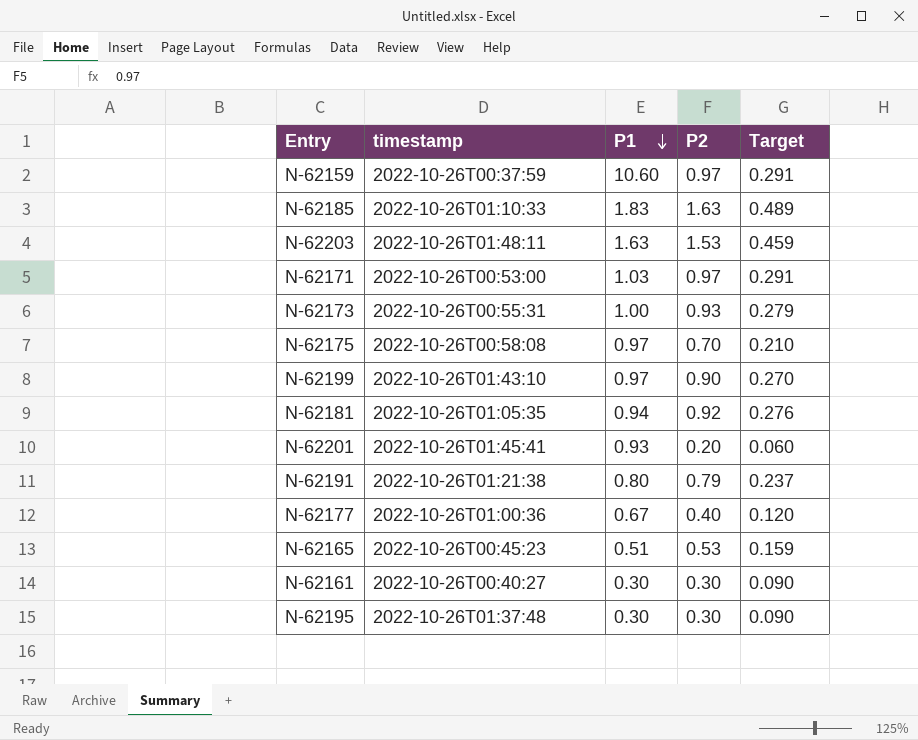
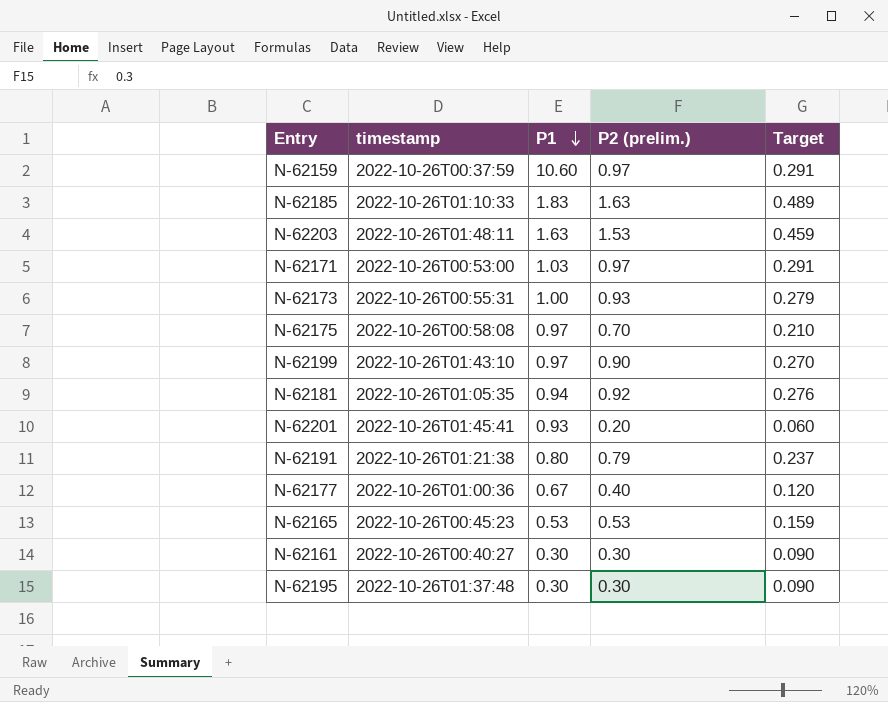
column name: P2 -> P2 (prelim.)
N-62165 | P1: 0.51 -> 0.53

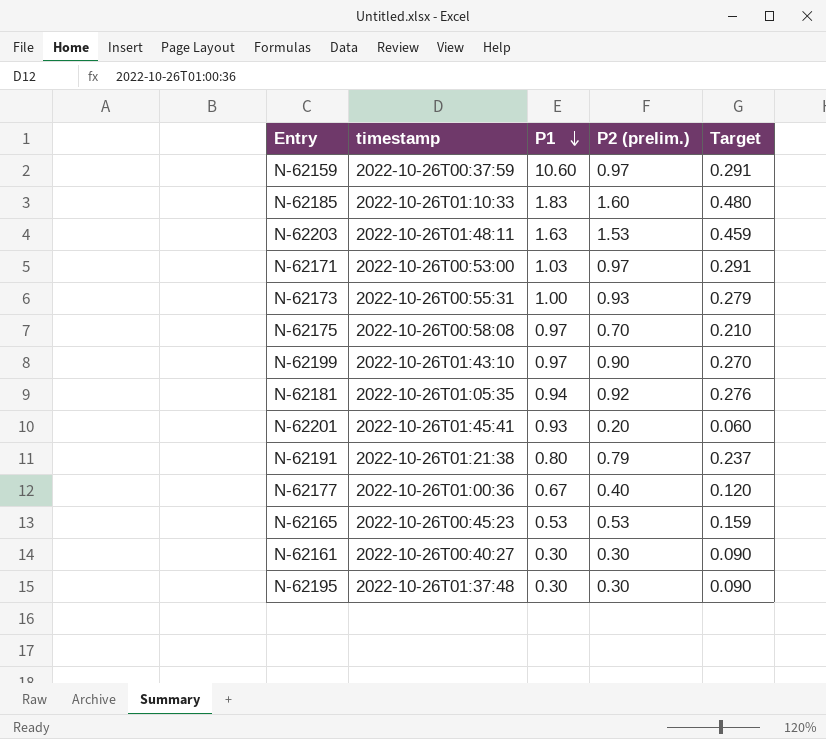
N-62185 | P2 (prelim.): 1.63 -> 1.60
N-62185 | Target: 0.489 -> 0.480

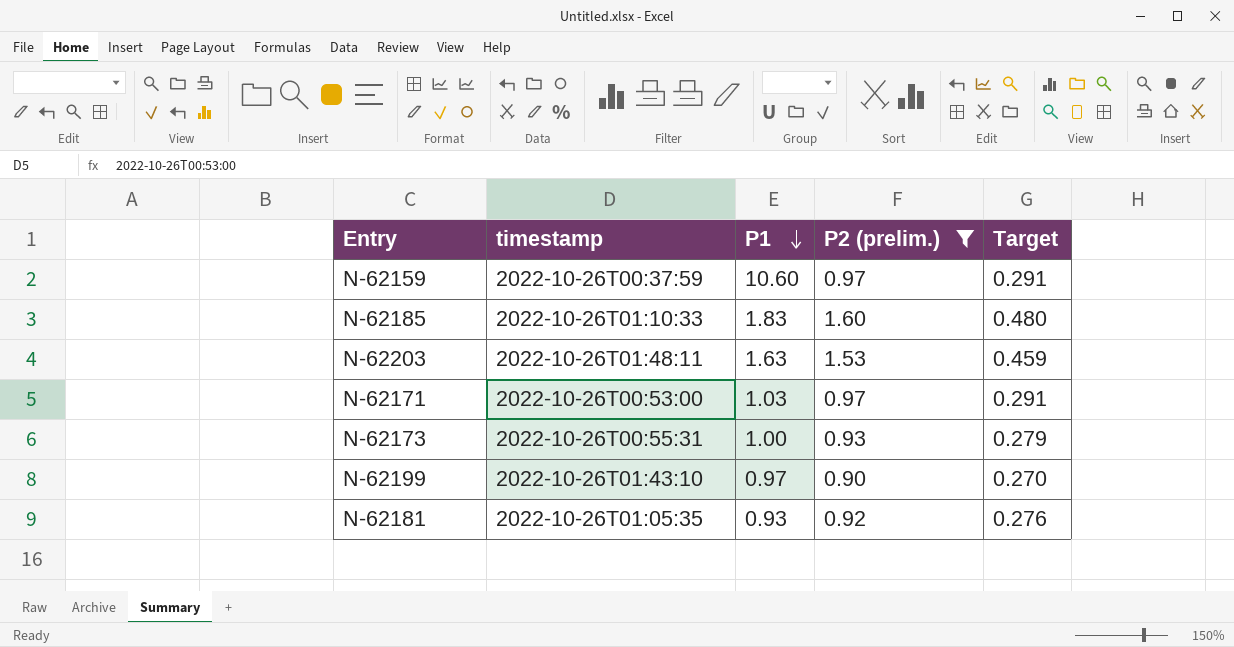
filter: none -> P2 (prelim.) >= 0.90
N-62181 | P1: 0.94 -> 0.93

